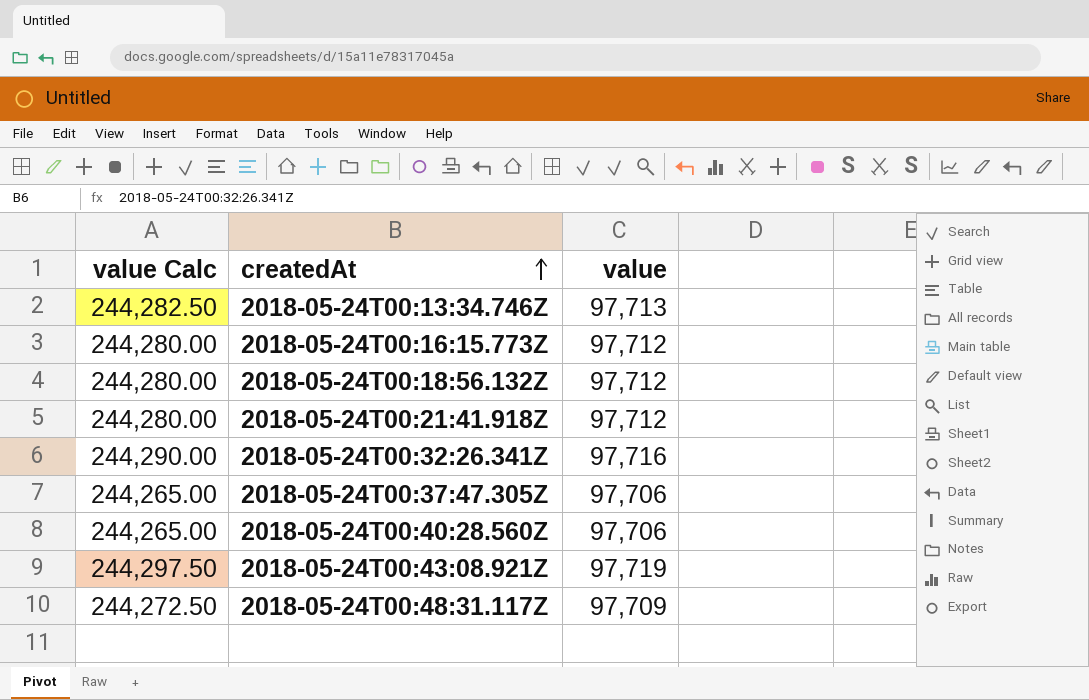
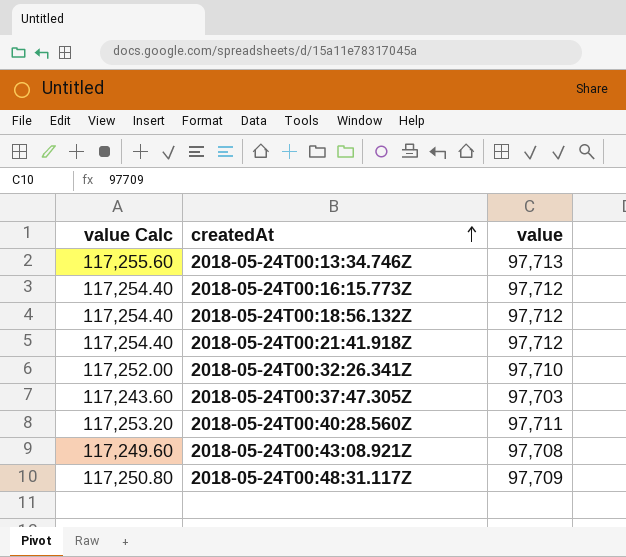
column value Calc | formula: [value] * 2.5 -> [value] * 1.2
2018-05-24T00:32:26.341Z | value: 97,716 -> 97,710
2018-05-24T00:37:47.305Z | value: 97,706 -> 97,703
2018-05-24T00:40:28.560Z | value: 97,706 -> 97,711
2018-05-24T00:43:08.921Z | value: 97,719 -> 97,708

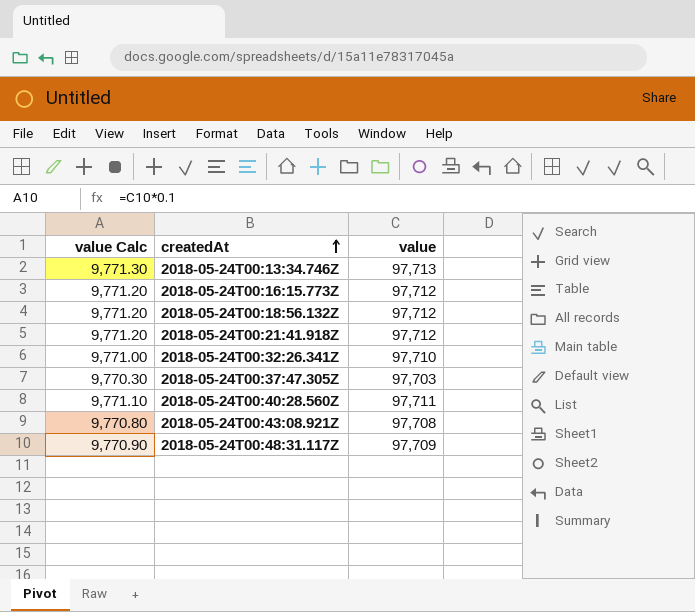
column value Calc | formula: [value] * 1.2 -> [value] * 0.1

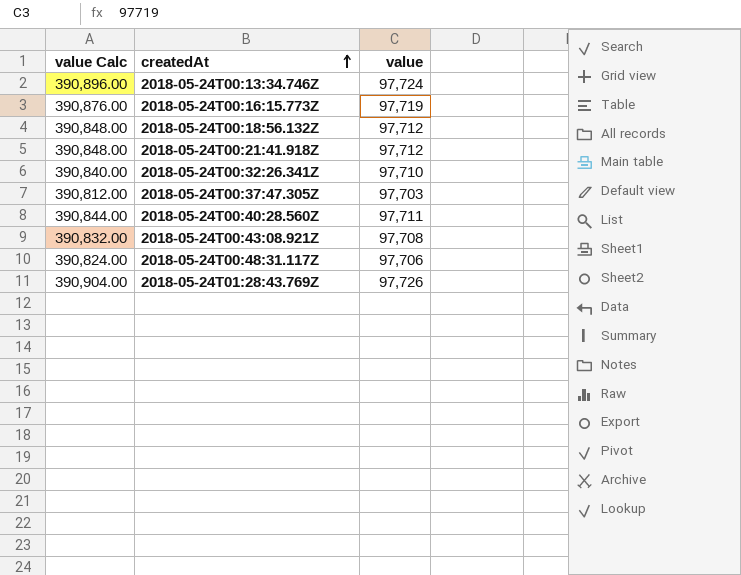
column value Calc | formula: [value] * 0.1 -> [value] * 4
2018-05-24T00:13:34.746Z | value: 97,713 -> 97,724
2018-05-24T00:16:15.773Z | value: 97,712 -> 97,719
2018-05-24T00:48:31.117Z | value: 97,709 -> 97,706
row 2018-05-24T01:28:43.769Z: none -> 390,904.00 | 97,726

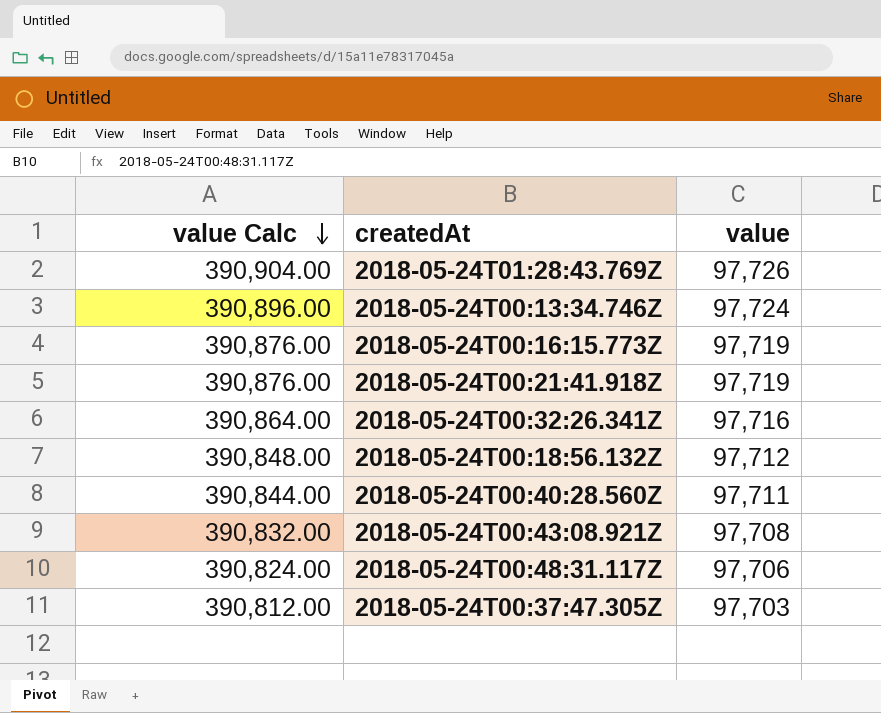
row order: createdAt ascending -> value Calc descending
2018-05-24T00:21:41.918Z | value Calc: 390,848.00 -> 390,876.00
2018-05-24T00:21:41.918Z | value: 97,712 -> 97,719
2018-05-24T00:32:26.341Z | value Calc: 390,840.00 -> 390,864.00
2018-05-24T00:32:26.341Z | value: 97,710 -> 97,716

